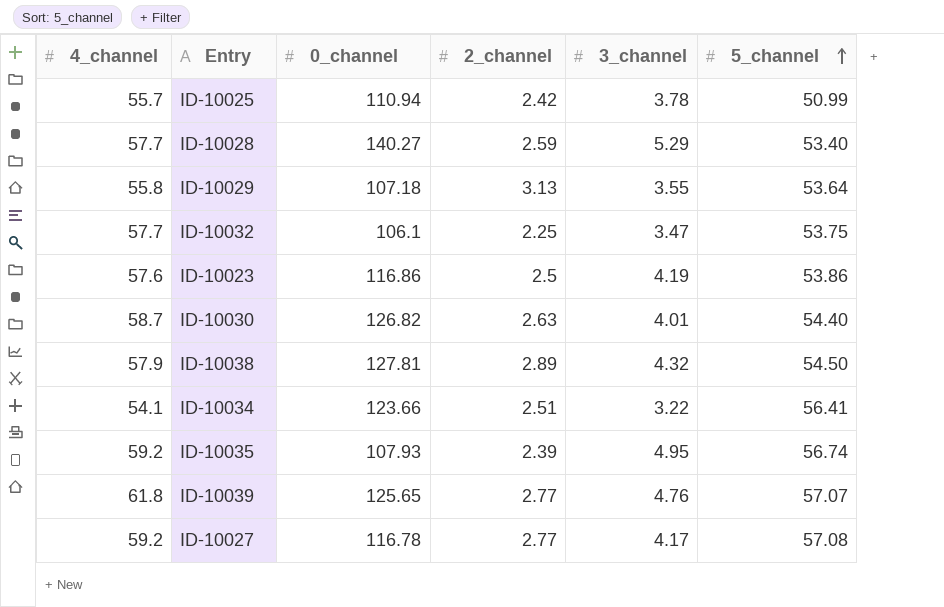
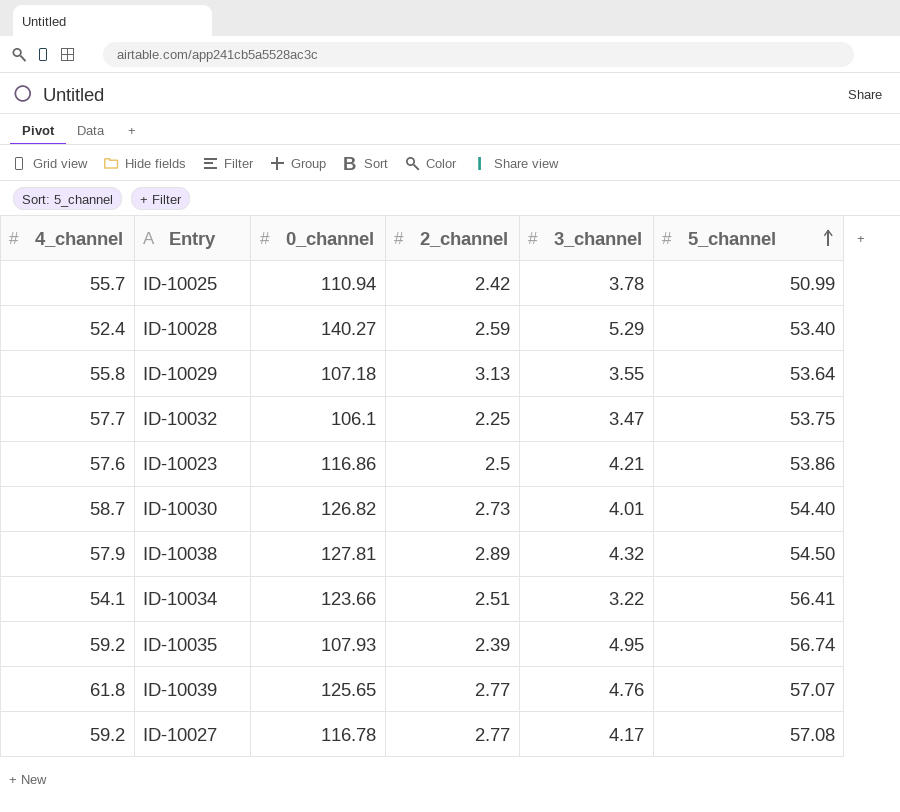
ID-10028 | 4_channel: 57.7 -> 52.4
ID-10023 | 3_channel: 4.19 -> 4.21
ID-10030 | 2_channel: 2.63 -> 2.73

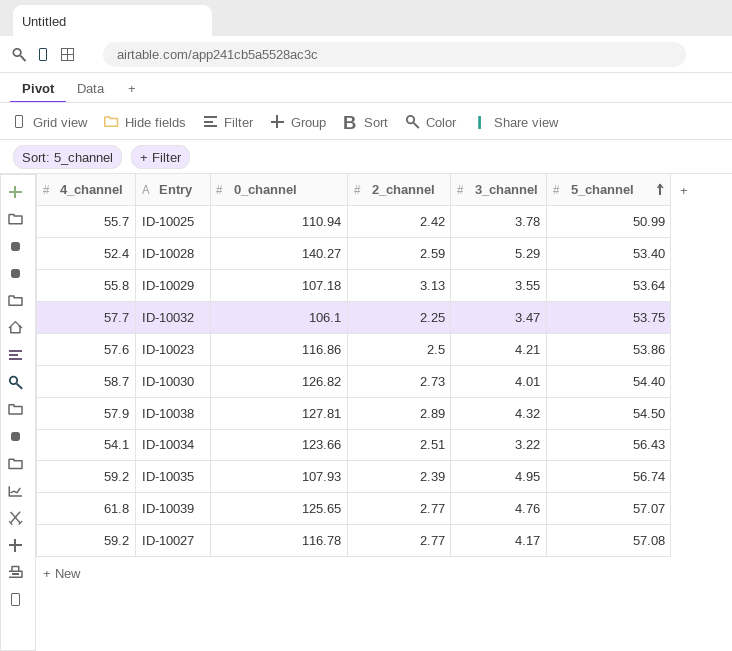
ID-10034 | 5_channel: 56.41 -> 56.43

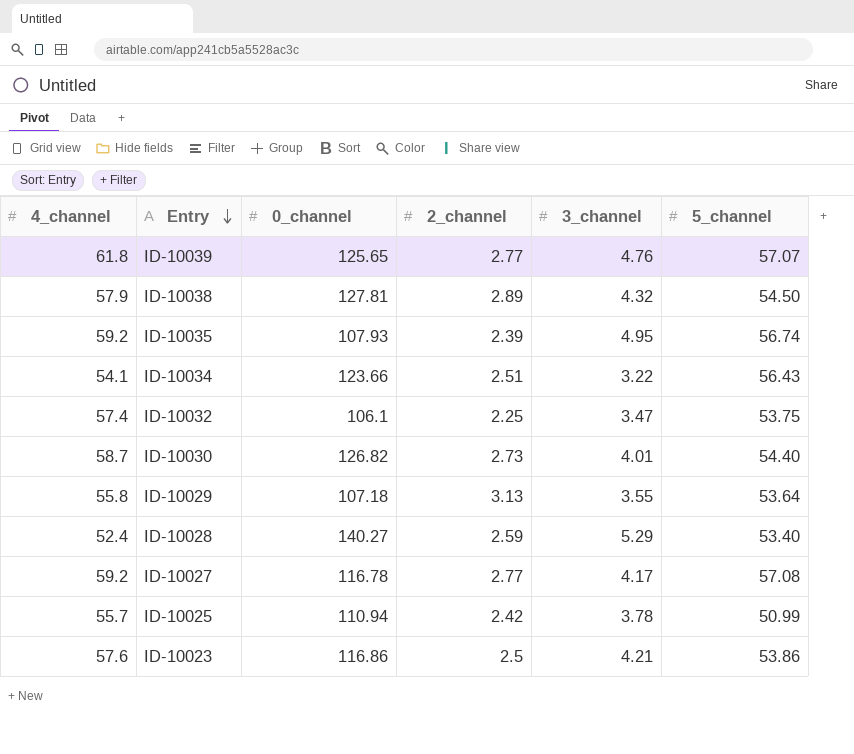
row order: 5_channel ascending -> Entry descending
ID-10032 | 4_channel: 57.7 -> 57.4

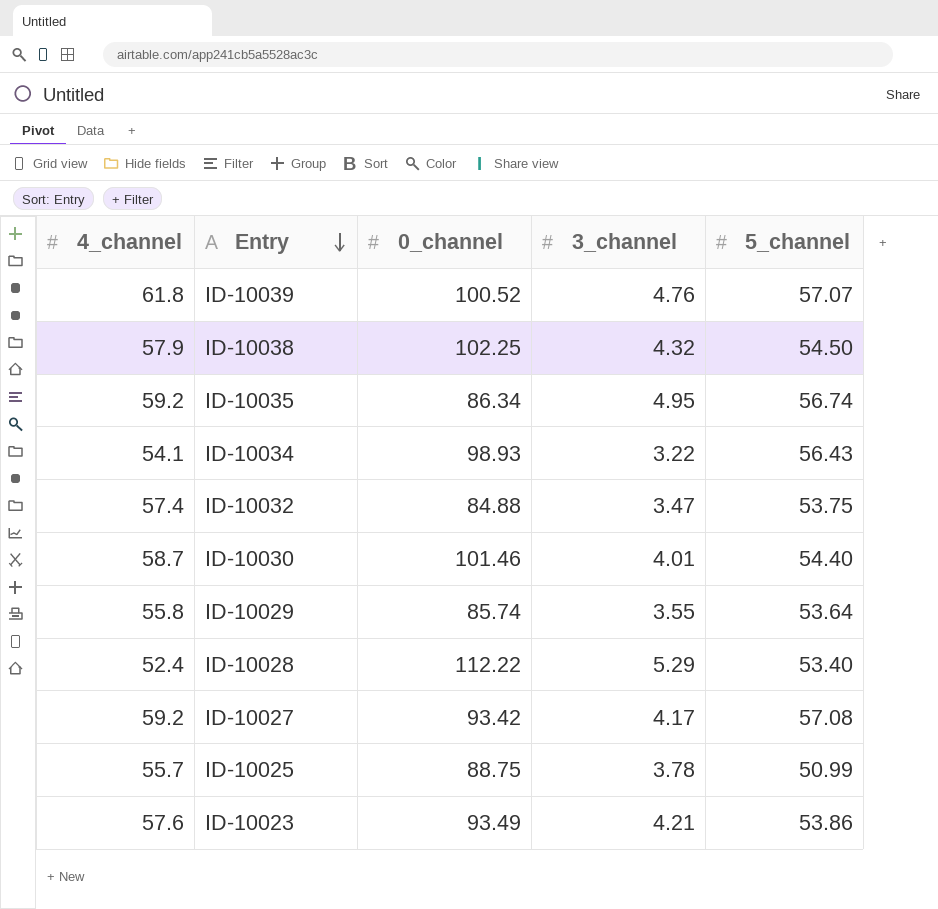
column 2_channel | position: 4 -> none
ID-10039 | 0_channel: 125.65 -> 100.52
ID-10038 | 0_channel: 127.81 -> 102.25
ID-10035 | 0_channel: 107.93 -> 86.34
ID-10034 | 0_channel: 123.66 -> 98.93
ID-10032 | 0_channel: 106.1 -> 84.88
ID-10030 | 0_channel: 126.82 -> 101.46
ID-10029 | 0_channel: 107.18 -> 85.74
ID-10028 | 0_channel: 140.27 -> 112.22
ID-10027 | 0_channel: 116.78 -> 93.42
ID-10025 | 0_channel: 110.94 -> 88.75
ID-10023 | 0_channel: 116.86 -> 93.49

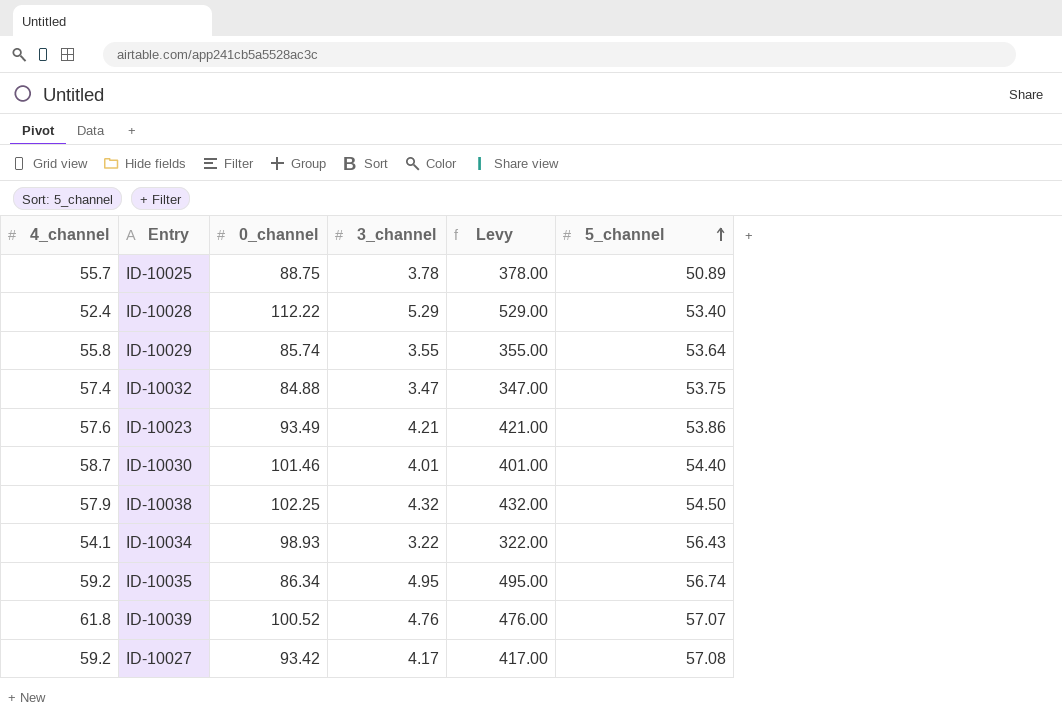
row order: Entry descending -> 5_channel ascending
column Levy | formula: none -> [3_channel] * 100
ID-10025 | 5_channel: 50.99 -> 50.89

